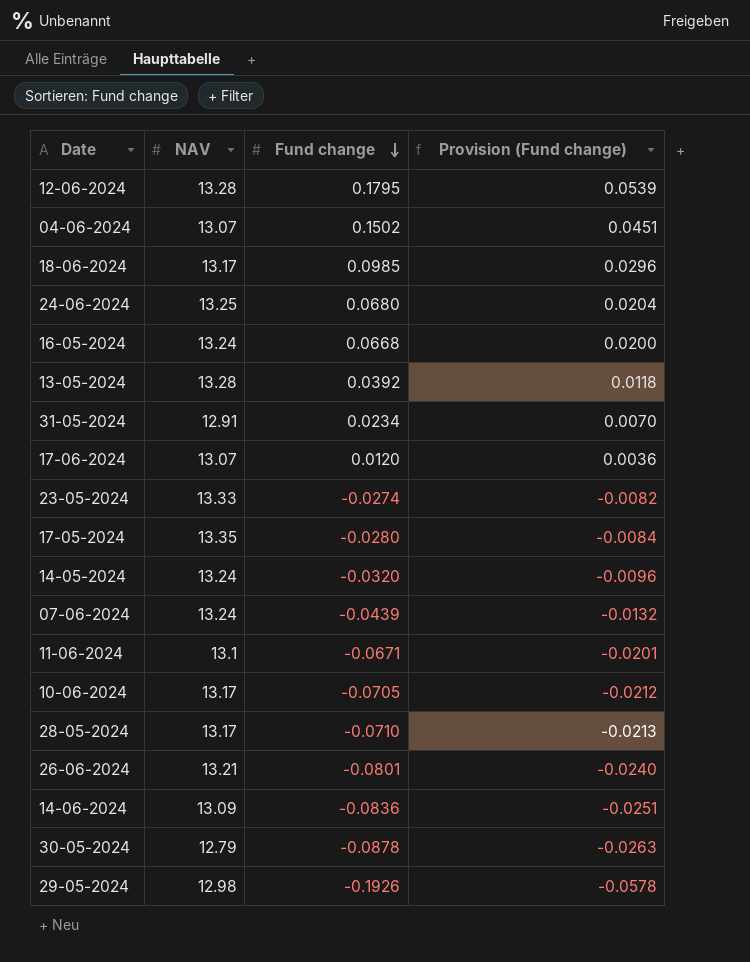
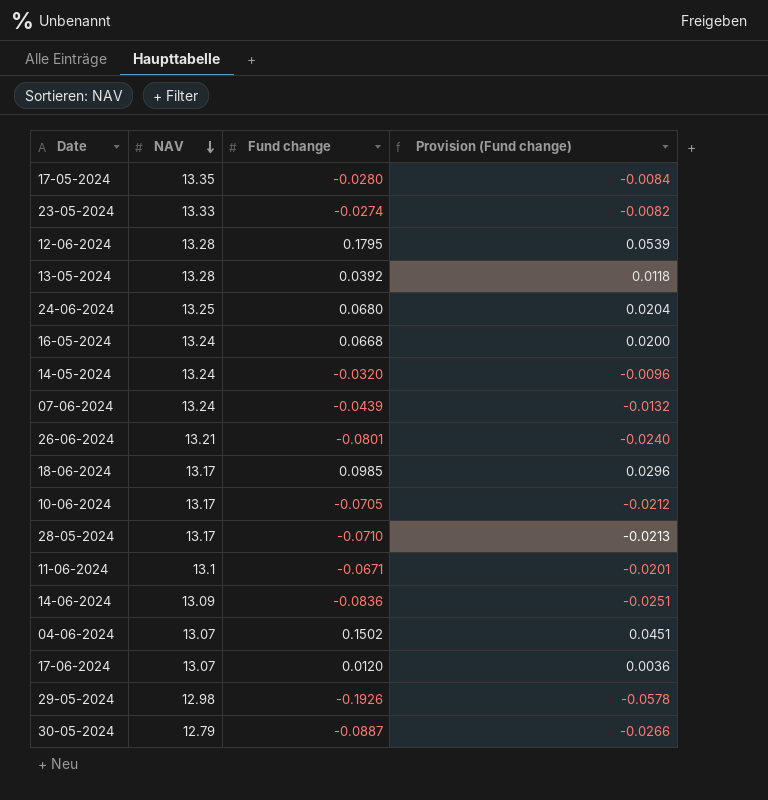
row order: Fund change descending -> NAV descending
row 31-05-2024: 12.91 | 0.0234 | 0.0070 -> none
30-05-2024 | Fund change: -0.0878 -> -0.0887
30-05-2024 | Provision (Fund change): -0.0263 -> -0.0266

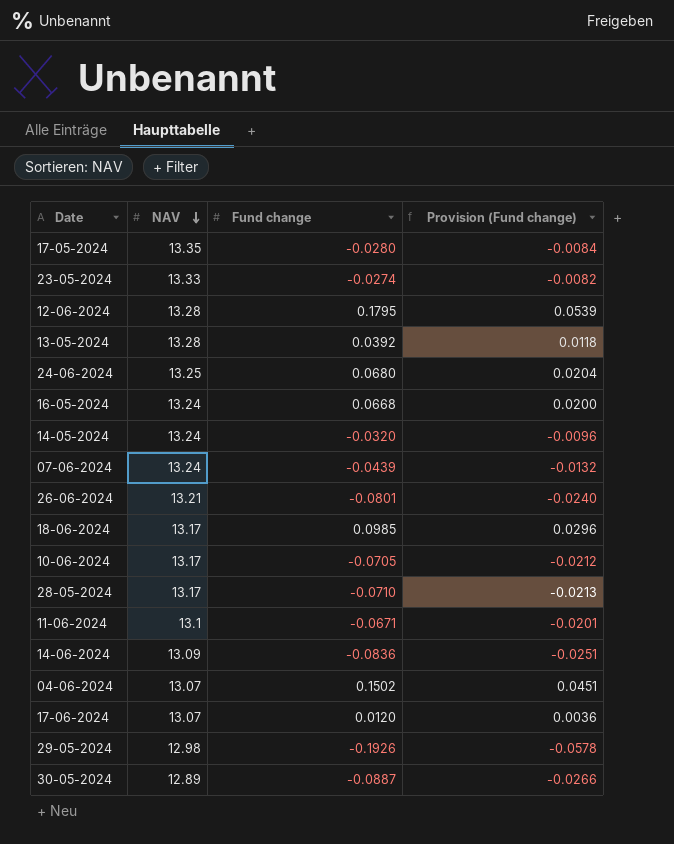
30-05-2024 | NAV: 12.79 -> 12.89

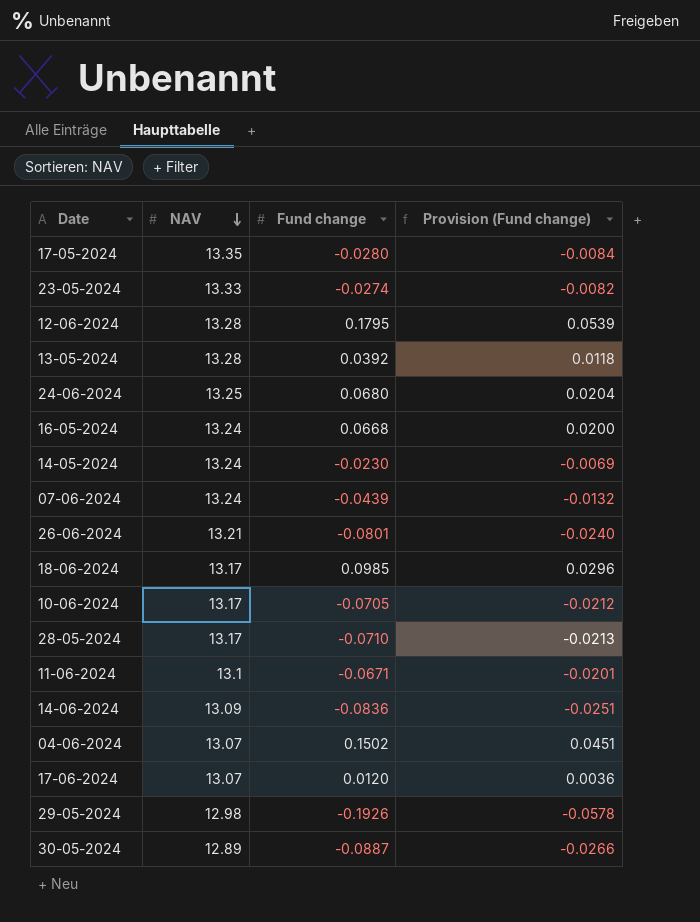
14-05-2024 | Fund change: -0.0320 -> -0.0230
14-05-2024 | Provision (Fund change): -0.0096 -> -0.0069

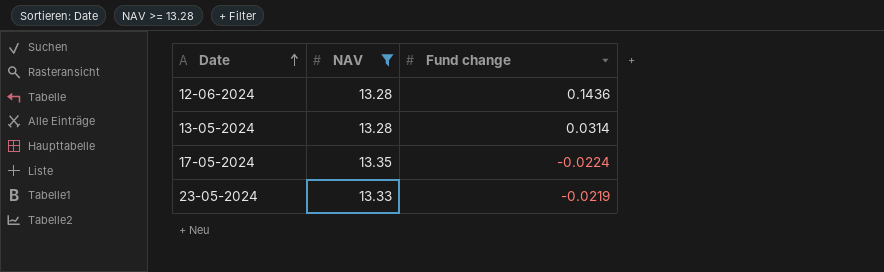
filter: none -> NAV >= 13.28
row order: NAV descending -> Date ascending
column Provision (Fund change) | formula: [Fund change] * 0.3 -> none
12-06-2024 | Fund change: 0.1795 -> 0.1436
13-05-2024 | Fund change: 0.0392 -> 0.0314
17-05-2024 | Fund change: -0.0280 -> -0.0224
23-05-2024 | Fund change: -0.0274 -> -0.0219

